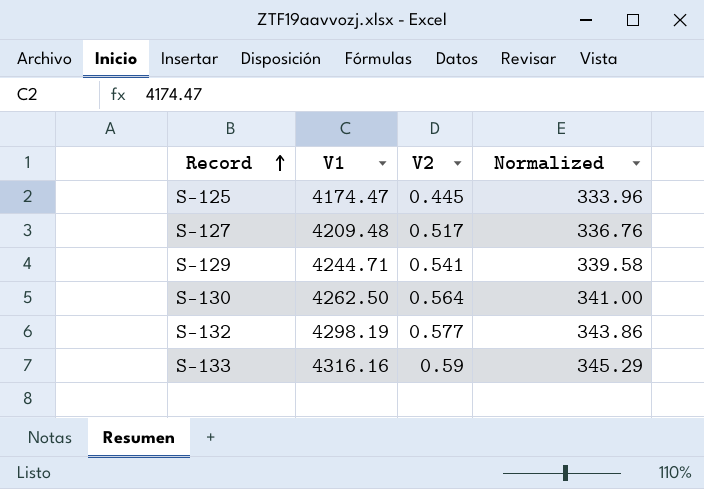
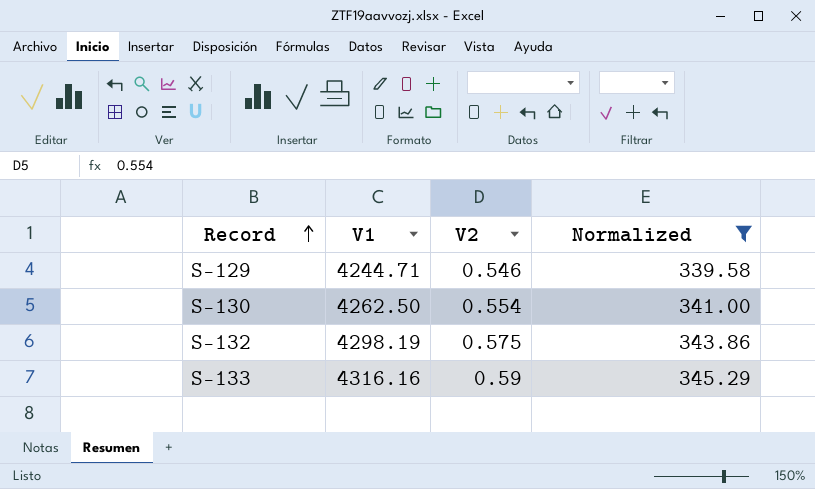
filter: none -> Normalized >= 339.58
S-129 | V2: 0.541 -> 0.546
S-130 | V2: 0.564 -> 0.554
S-132 | V2: 0.577 -> 0.575

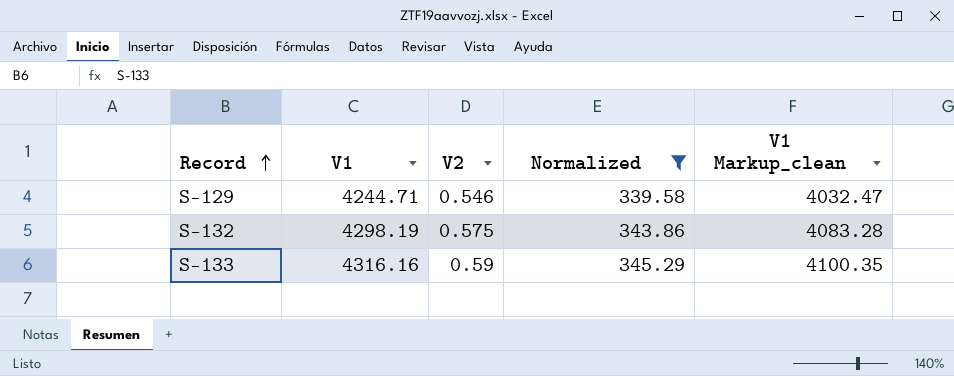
column V1 Markup_clean | formula: none -> [V1] * 0.95
row S-130: 4262.50 | 0.554 | 341.00 -> none

